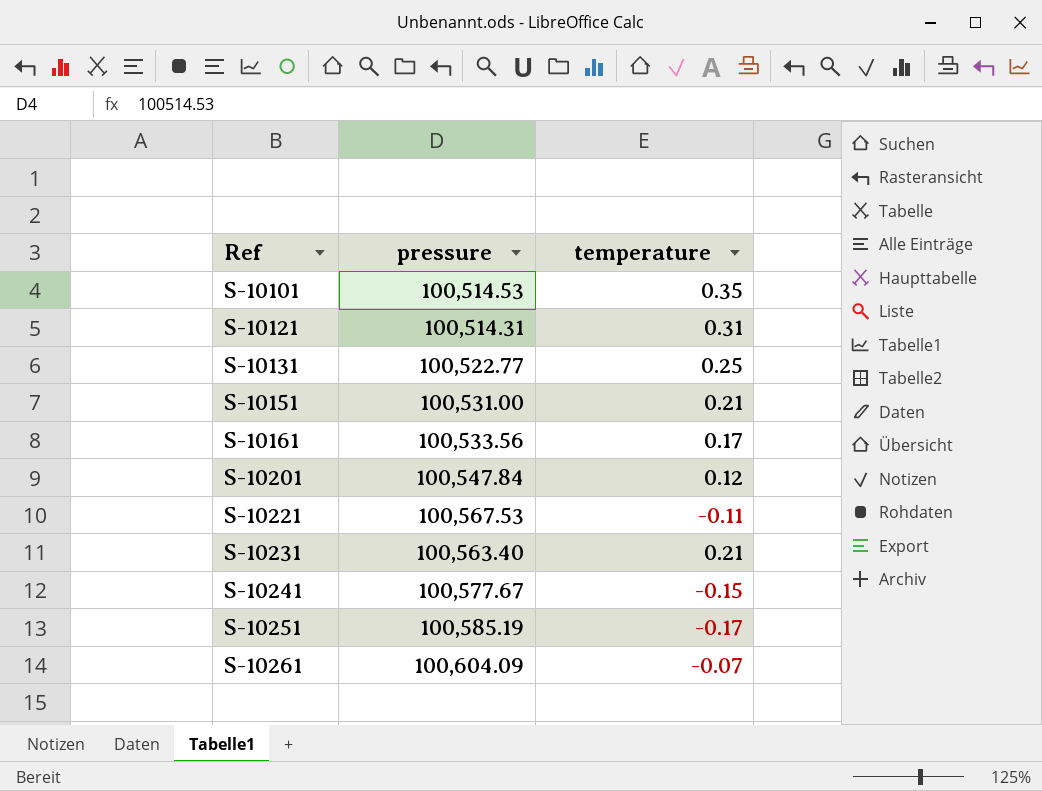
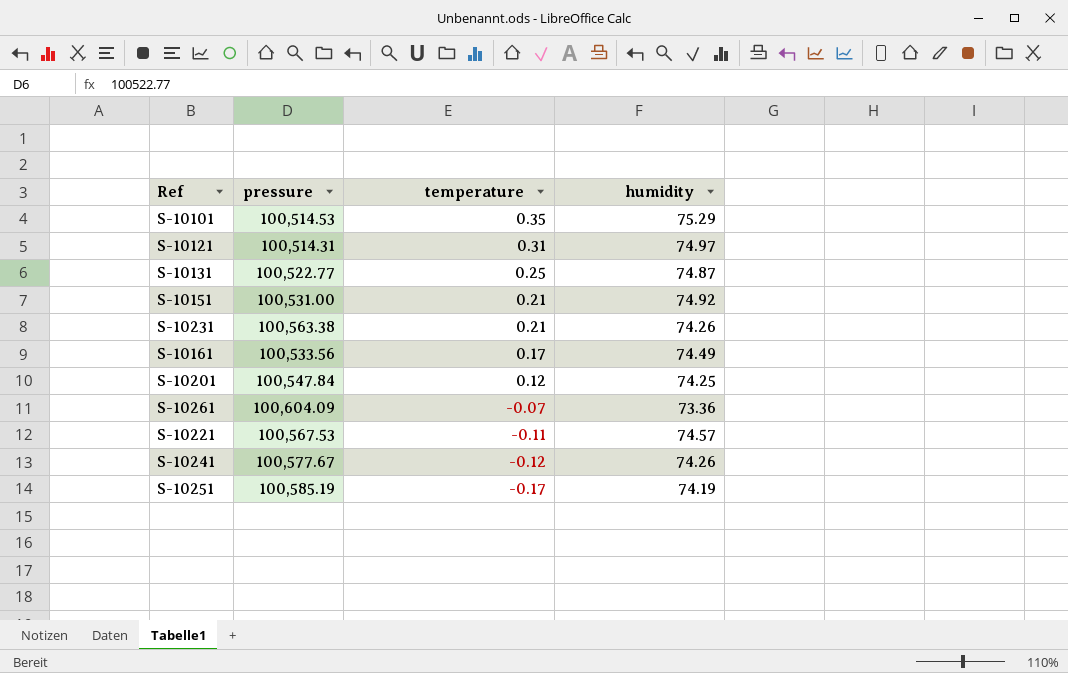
row order: Ref ascending -> temperature descending
column humidity | position: none -> 4
S-10231 | pressure: 100,563.40 -> 100,563.38
S-10241 | temperature: -0.15 -> -0.12

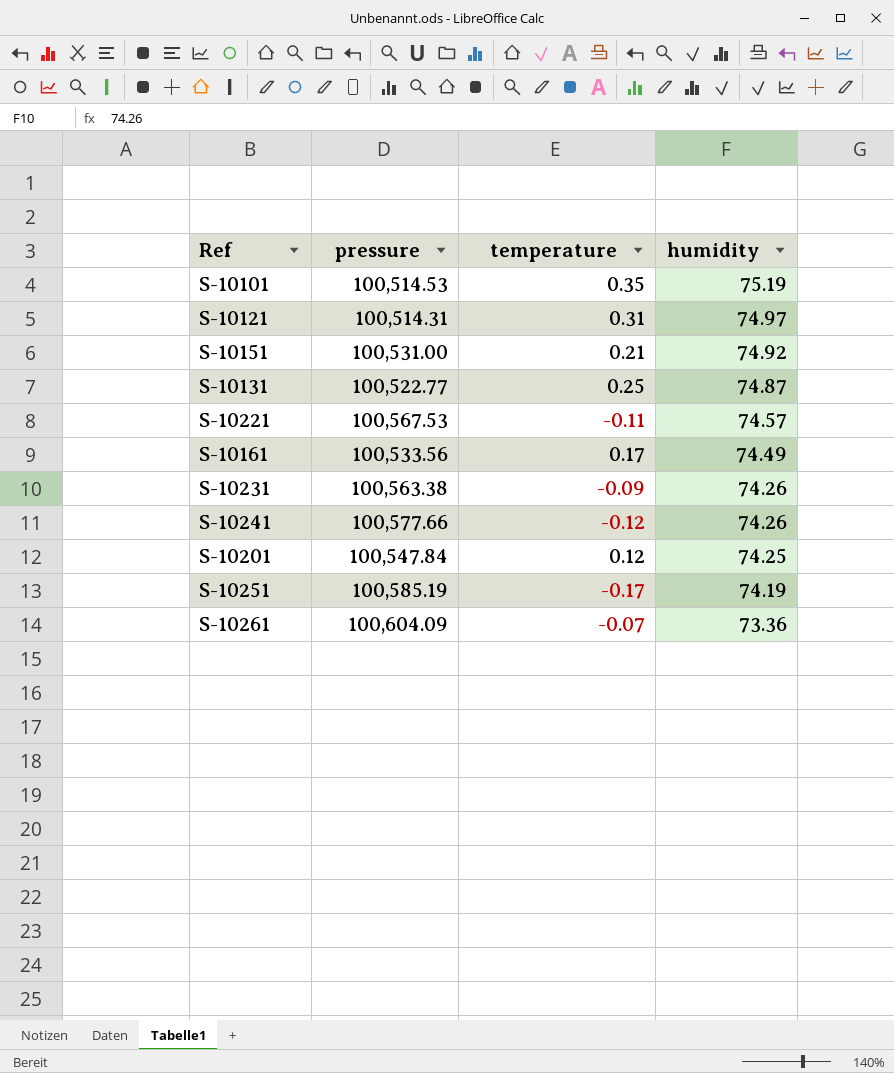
row order: temperature descending -> humidity descending
S-10101 | humidity: 75.29 -> 75.19
S-10231 | temperature: 0.21 -> -0.09
S-10241 | pressure: 100,577.67 -> 100,577.66

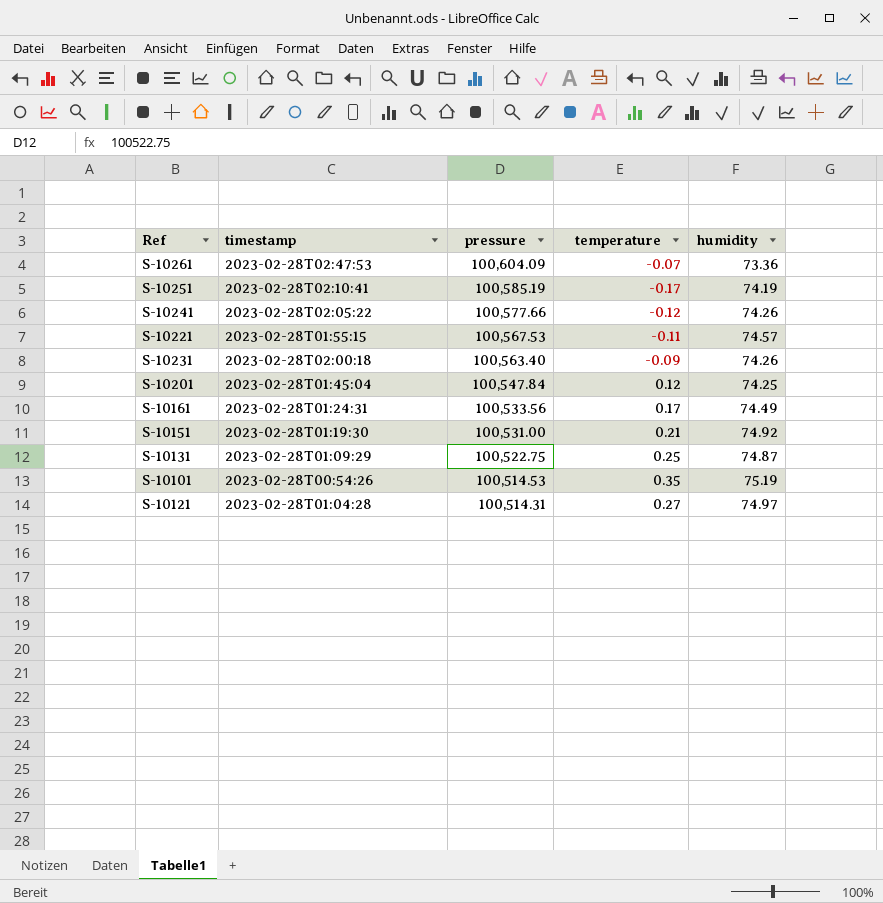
row order: humidity descending -> pressure descending
column timestamp | position: none -> 2
S-10231 | pressure: 100,563.38 -> 100,563.40
S-10131 | pressure: 100,522.77 -> 100,522.75
S-10121 | temperature: 0.31 -> 0.27

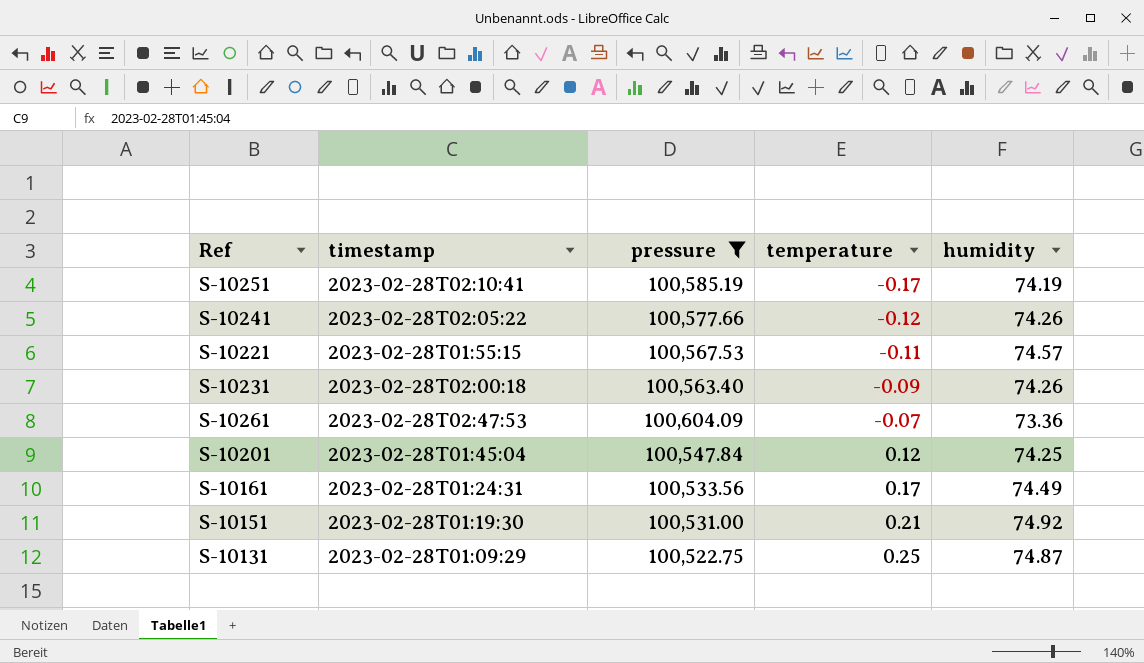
filter: none -> pressure >= 100,522.75
row order: pressure descending -> temperature ascending

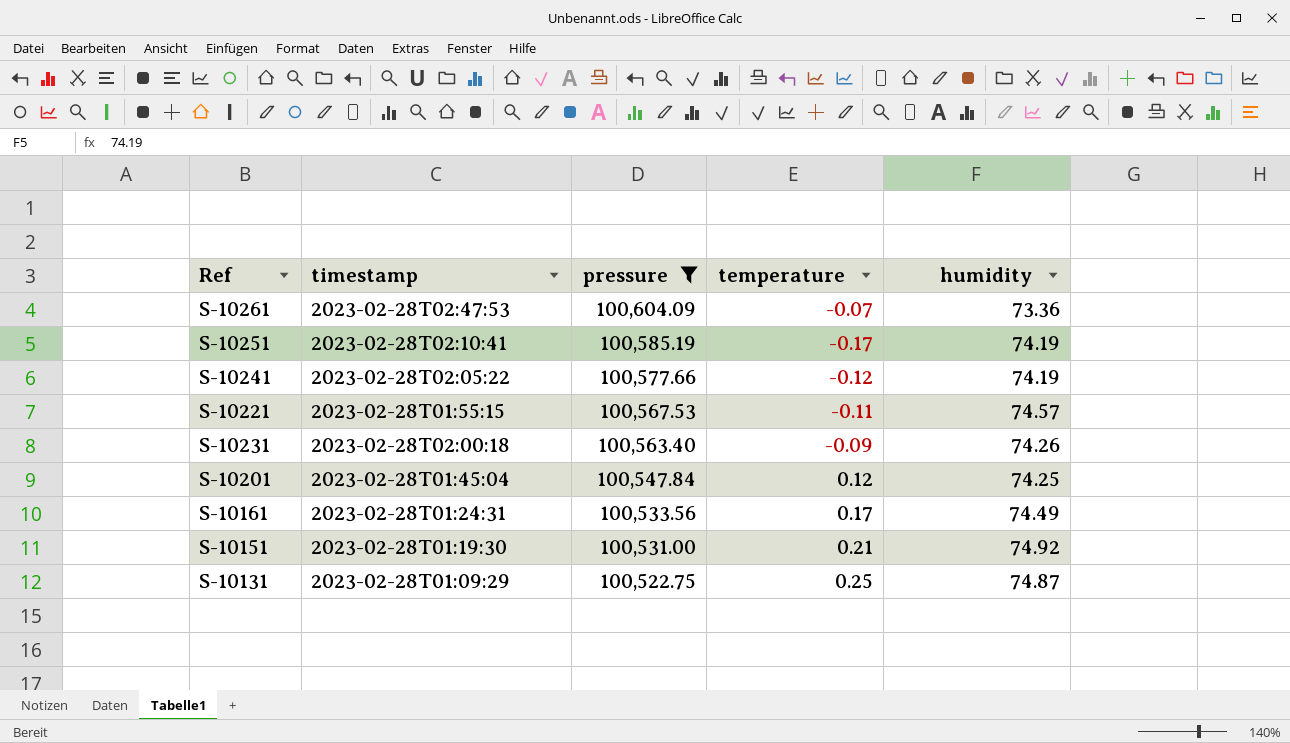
row order: temperature ascending -> pressure descending
S-10241 | humidity: 74.26 -> 74.19

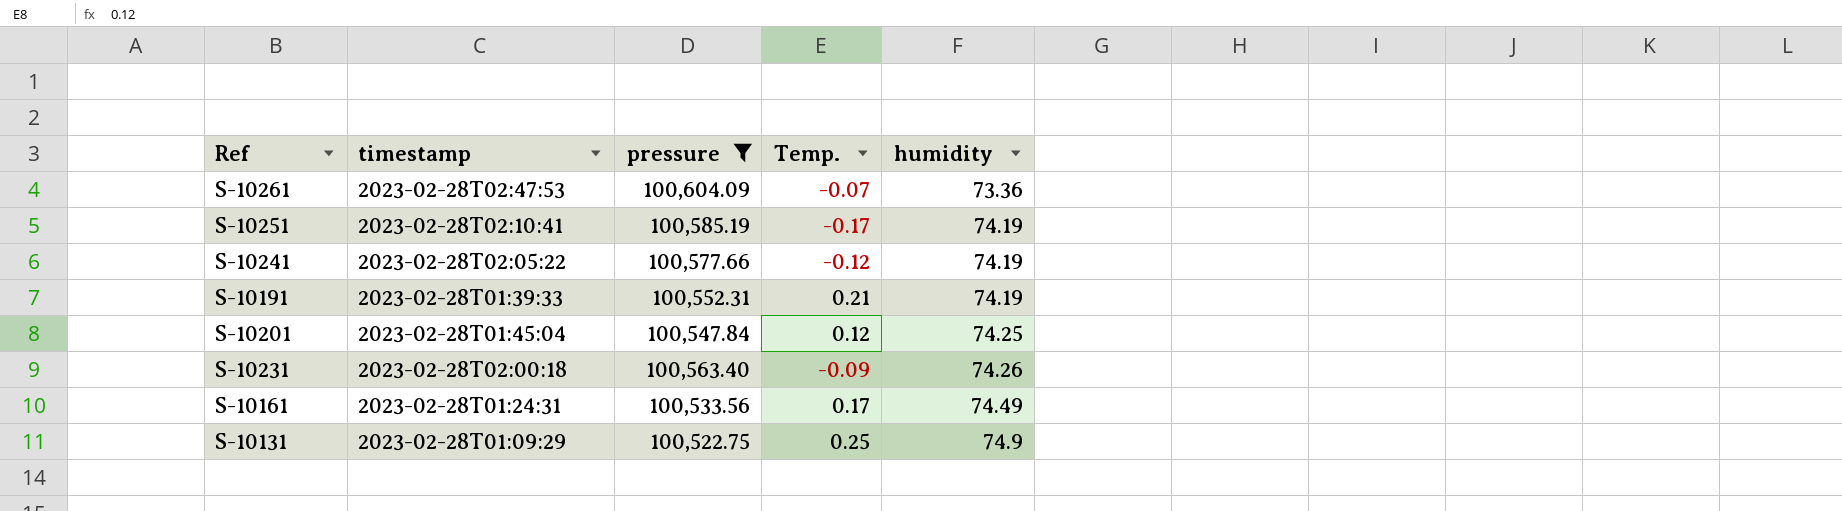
row order: pressure descending -> humidity ascending
column name: temperature -> Temp.
row S-10221: 2023-02-28T01:55:15 | 100,567.53 | -0.11 | 74.57 -> none
row S-10151: 2023-02-28T01:19:30 | 100,531.00 | 0.21 | 74.92 -> none
row S-10191: none -> 2023-02-28T01:39:33 | 100,552.31 | 0.21 | 74.19
S-10131 | humidity: 74.87 -> 74.9

